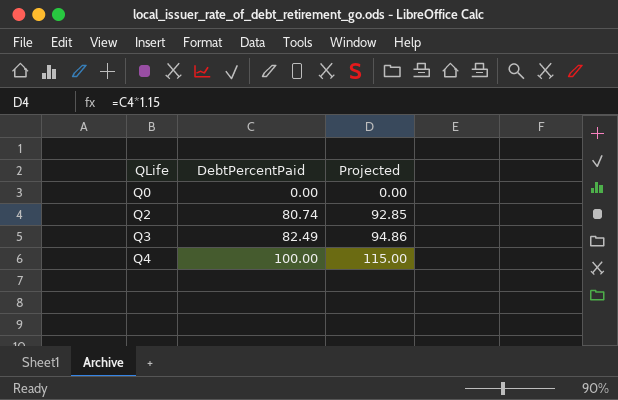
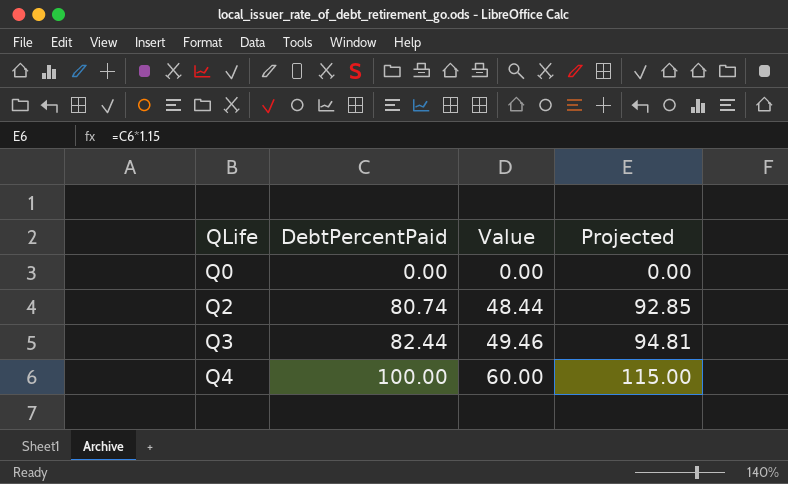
column Value | formula: none -> [DebtPercentPaid] * 0.6
Q3 | DebtPercentPaid: 82.49 -> 82.44
Q3 | Projected: 94.86 -> 94.81

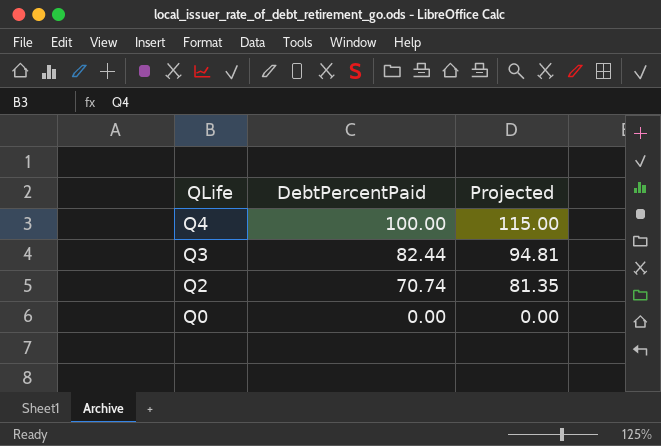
row order: QLife ascending -> QLife descending
column Value | formula: [DebtPercentPaid] * 0.6 -> none
Q2 | DebtPercentPaid: 80.74 -> 70.74
Q2 | Projected: 92.85 -> 81.35

